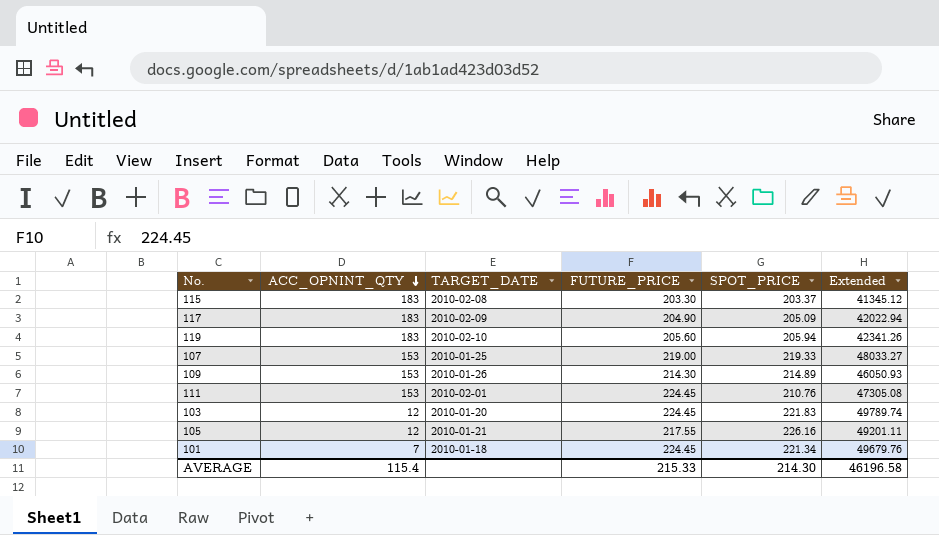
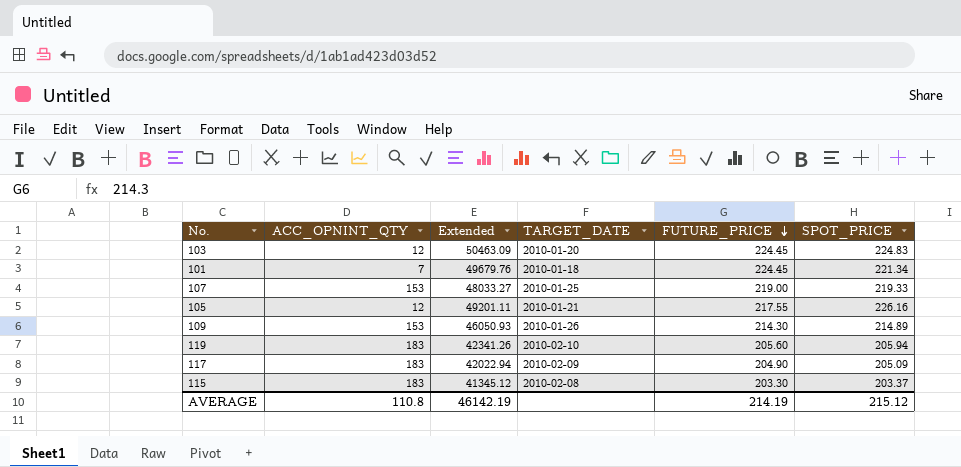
row order: ACC_OPNINT_QTY descending -> FUTURE_PRICE descending
column Extended | position: 6 -> 3
row 111: 153 | 2010-02-01 | 224.45 | 210.76 | 47305.08 -> none
103 | Extended: 49789.74 -> 50463.09
103 | SPOT_PRICE: 221.83 -> 224.83
AVERAGE | ACC_OPNINT_QTY: 115.4 -> 110.8
AVERAGE | Extended: 46196.58 -> 46142.19
AVERAGE | FUTURE_PRICE: 215.33 -> 214.19
AVERAGE | SPOT_PRICE: 214.30 -> 215.12

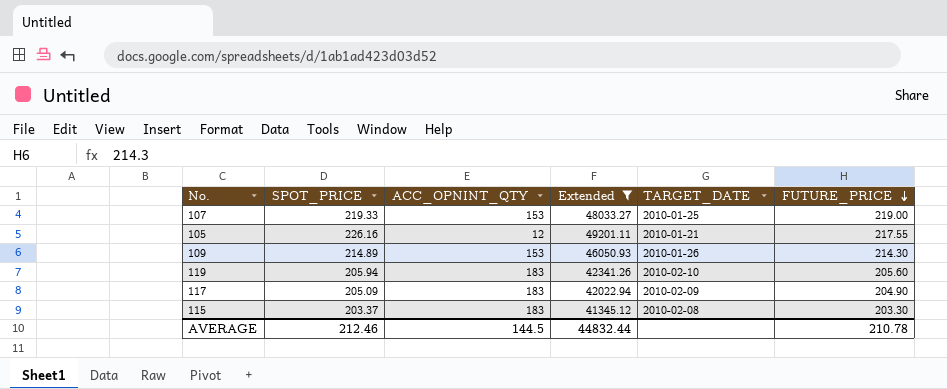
filter: none -> Extended <= 49201.11
column SPOT_PRICE | position: 6 -> 2
AVERAGE | SPOT_PRICE: 215.12 -> 212.46
AVERAGE | ACC_OPNINT_QTY: 110.8 -> 144.5
AVERAGE | Extended: 46142.19 -> 44832.44
AVERAGE | FUTURE_PRICE: 214.19 -> 210.78

